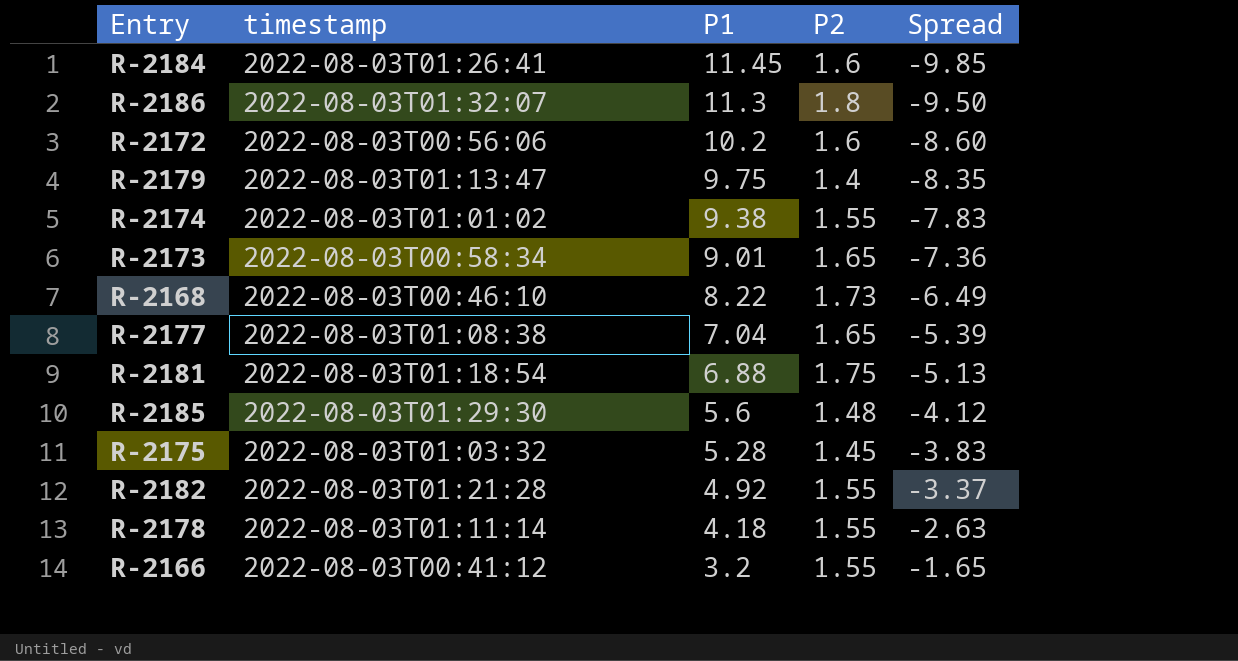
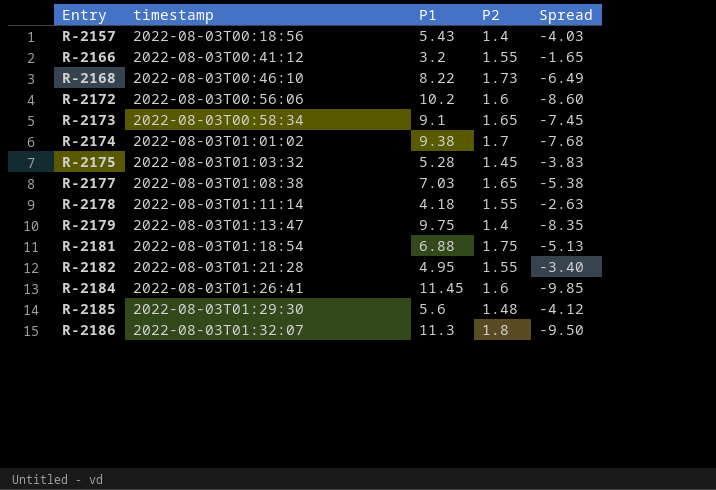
row order: P1 descending -> Entry ascending
row R-2157: none -> 2022-08-03T00:18:56 | 5.43 | 1.4 | -4.03
R-2173 | P1: 9.01 -> 9.1
R-2173 | Spread: -7.36 -> -7.45
R-2174 | P2: 1.55 -> 1.7
R-2174 | Spread: -7.83 -> -7.68
R-2177 | P1: 7.04 -> 7.03
R-2177 | Spread: -5.39 -> -5.38
R-2182 | P1: 4.92 -> 4.95
R-2182 | Spread: -3.37 -> -3.40

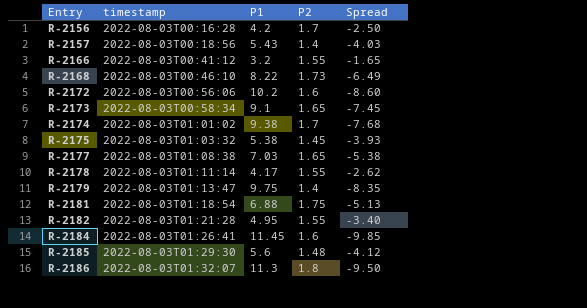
row R-2156: none -> 2022-08-03T00:16:28 | 4.2 | 1.7 | -2.50
R-2175 | P1: 5.28 -> 5.38
R-2175 | Spread: -3.83 -> -3.93
R-2178 | P1: 4.18 -> 4.17
R-2178 | Spread: -2.63 -> -2.62

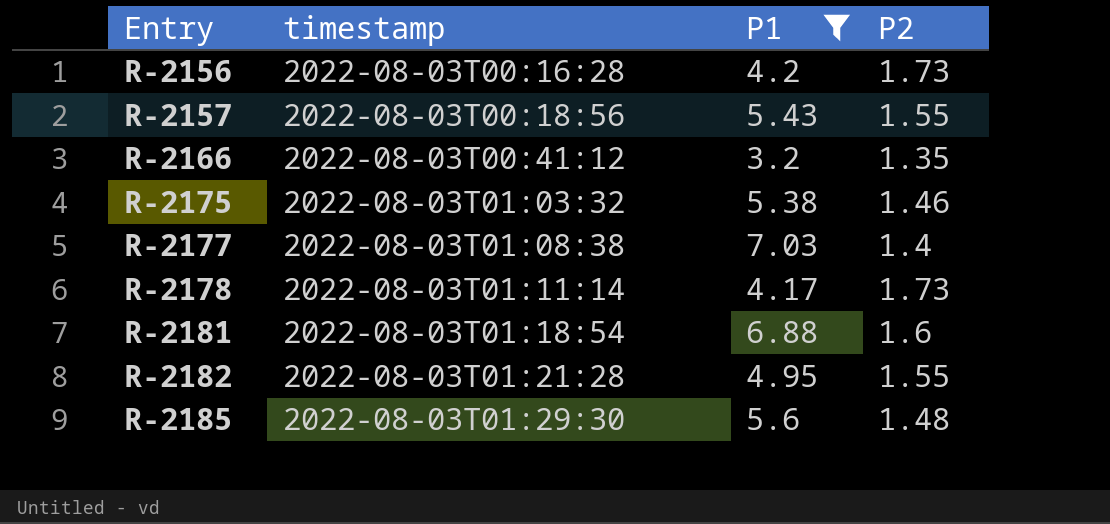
filter: none -> P1 <= 7.03
column Spread | formula: [P2] - [P1] -> none
R-2156 | P2: 1.7 -> 1.73
R-2157 | P2: 1.4 -> 1.55
R-2166 | P2: 1.55 -> 1.35
R-2175 | P2: 1.45 -> 1.46
R-2177 | P2: 1.65 -> 1.4
R-2178 | P2: 1.55 -> 1.73
R-2181 | P2: 1.75 -> 1.6

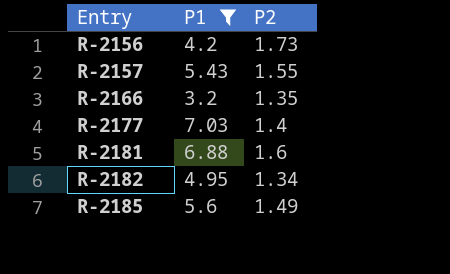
column timestamp | position: 2 -> none
row R-2175: 2022-08-03T01:03:32 | 5.38 | 1.46 -> none
row R-2178: 2022-08-03T01:11:14 | 4.17 | 1.73 -> none
R-2182 | P2: 1.55 -> 1.34
R-2185 | P2: 1.48 -> 1.49

